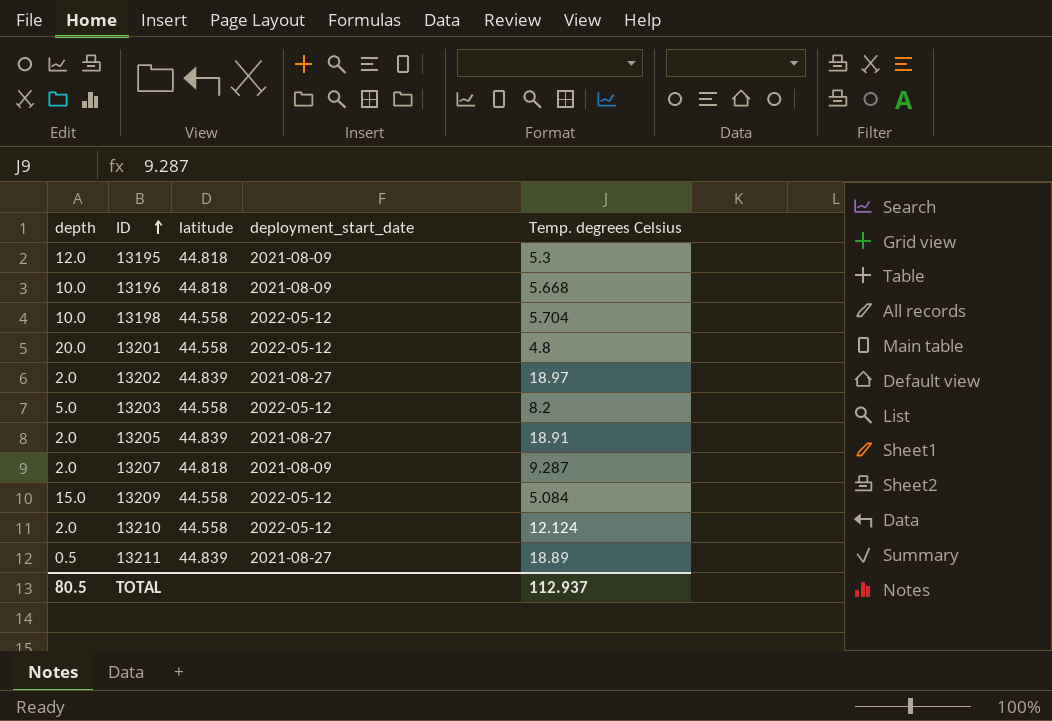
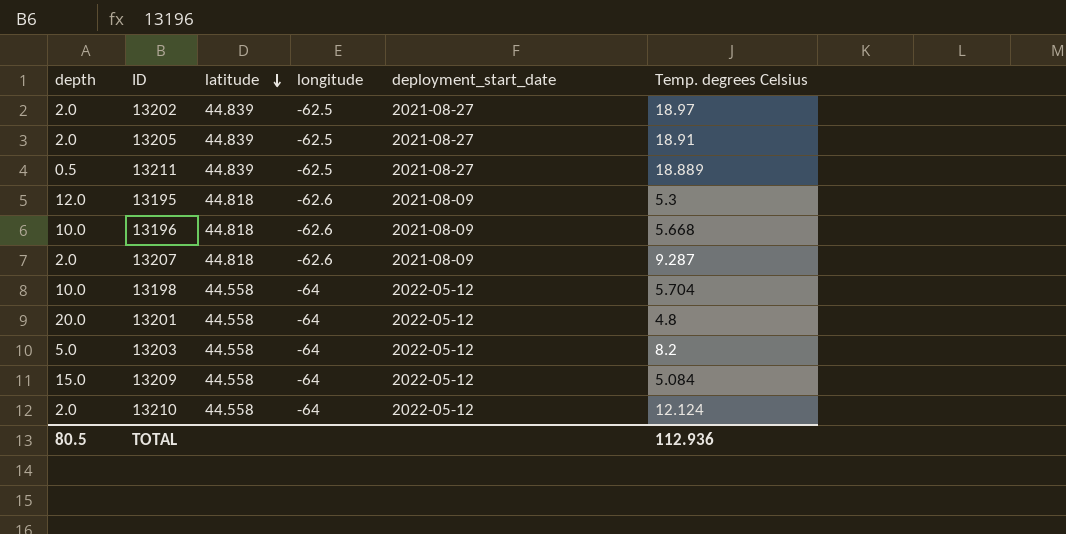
row order: ID ascending -> latitude descending
column longitude | position: none -> 4
13211 | Temp. degrees Celsius: 18.89 -> 18.889
TOTAL | Temp. degrees Celsius: 112.937 -> 112.936

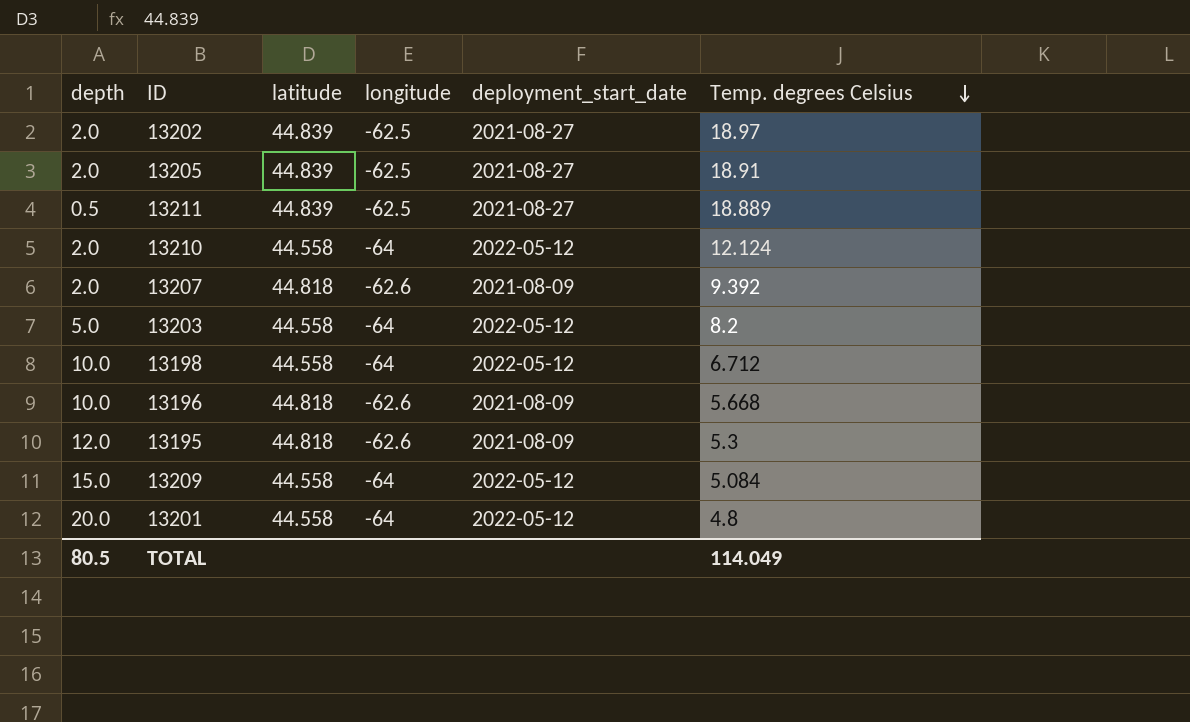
row order: latitude descending -> Temp. degrees Celsius descending
13207 | Temp. degrees Celsius: 9.287 -> 9.392
13198 | Temp. degrees Celsius: 5.704 -> 6.712
TOTAL | Temp. degrees Celsius: 112.936 -> 114.049

